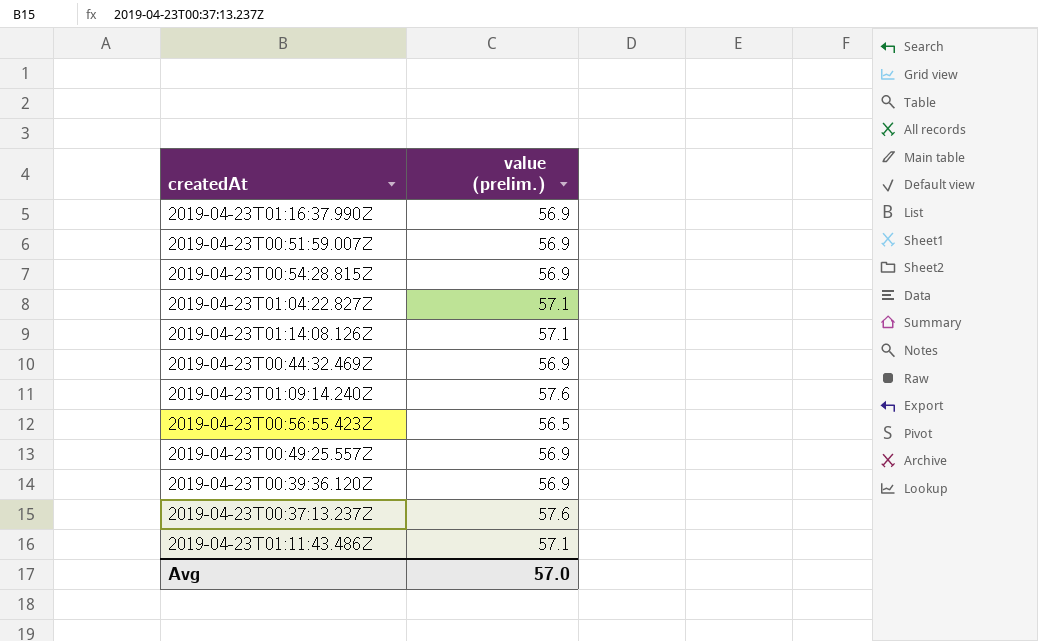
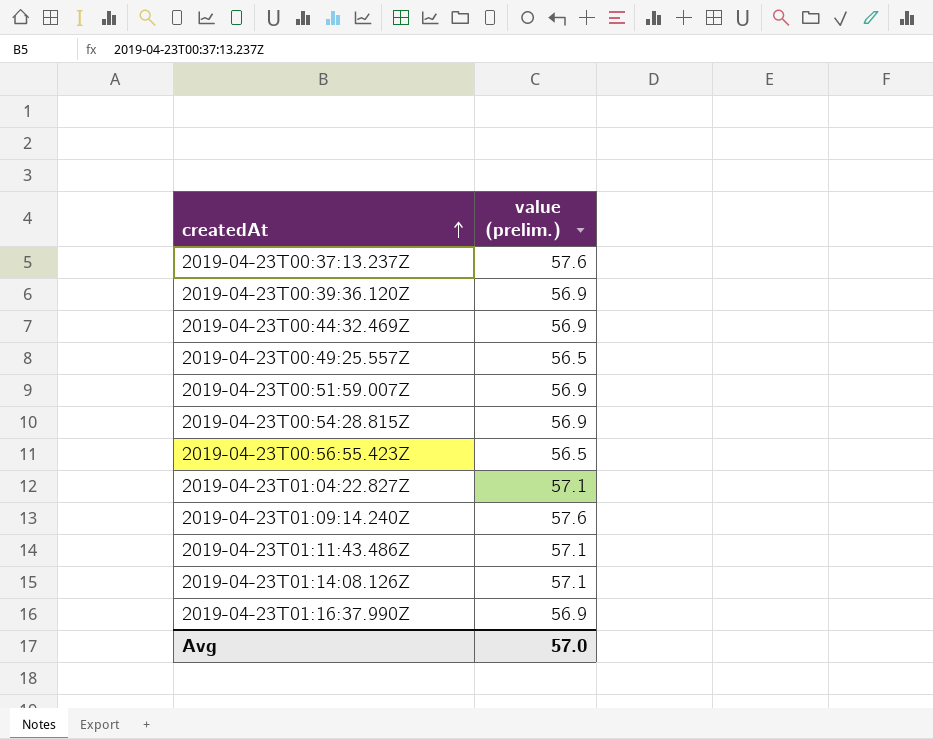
row order: none -> createdAt ascending
2019-04-23T00:49:25.557Z | value (prelim.): 56.9 -> 56.5

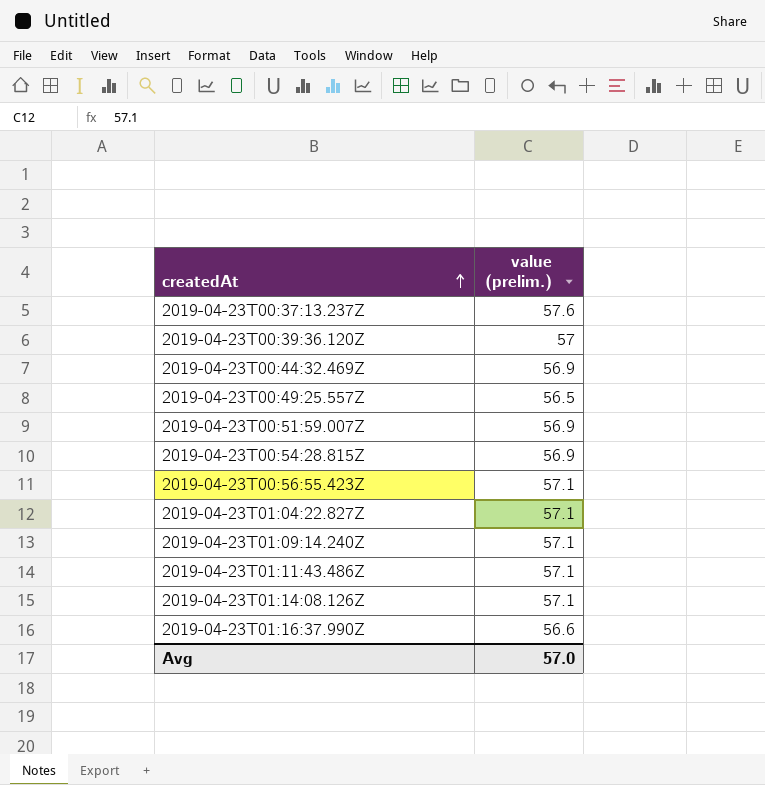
2019-04-23T00:39:36.120Z | value (prelim.): 56.9 -> 57
2019-04-23T00:56:55.423Z | value (prelim.): 56.5 -> 57.1
2019-04-23T01:09:14.240Z | value (prelim.): 57.6 -> 57.1
2019-04-23T01:16:37.990Z | value (prelim.): 56.9 -> 56.6

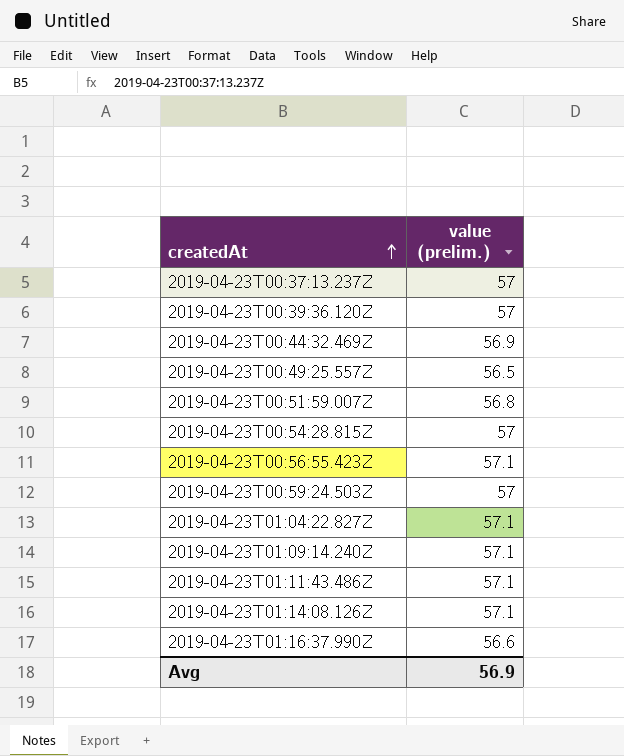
2019-04-23T00:37:13.237Z | value (prelim.): 57.6 -> 57
2019-04-23T00:51:59.007Z | value (prelim.): 56.9 -> 56.8
2019-04-23T00:54:28.815Z | value (prelim.): 56.9 -> 57
row 2019-04-23T00:59:24.503Z: none -> 57
Avg | value (prelim.): 57.0 -> 56.9

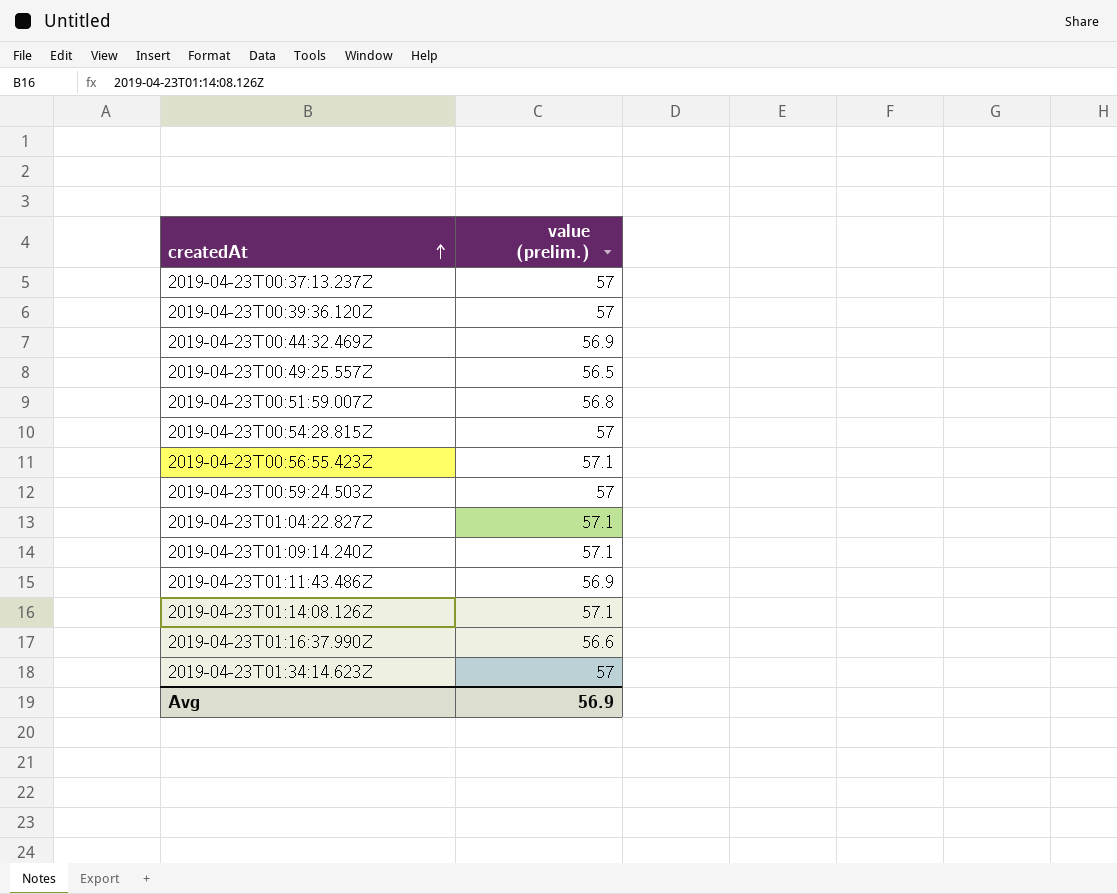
2019-04-23T01:11:43.486Z | value (prelim.): 57.1 -> 56.9
row 2019-04-23T01:34:14.623Z: none -> 57

